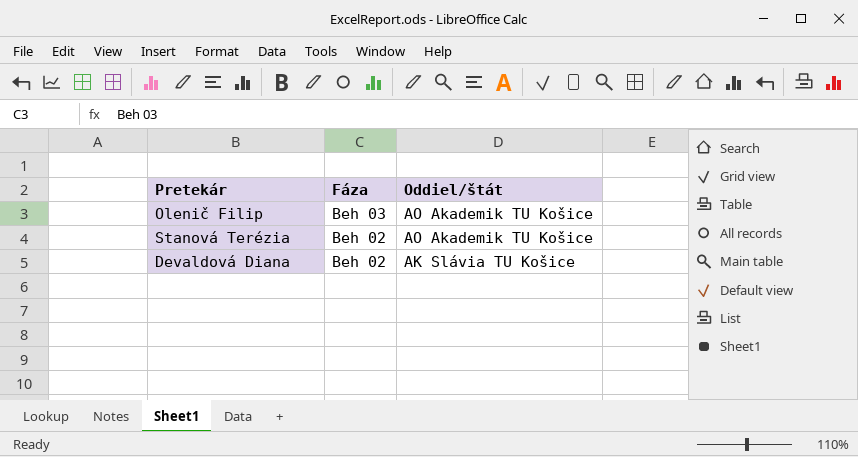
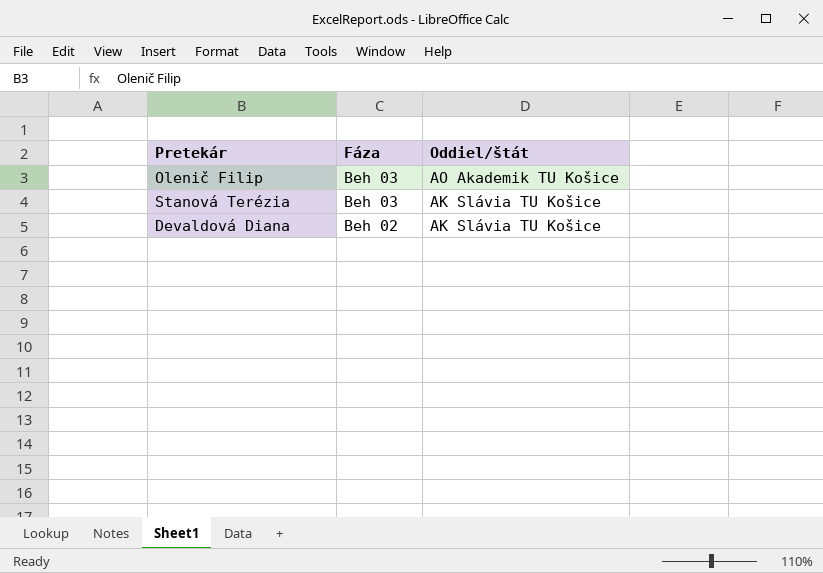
Stanová Terézia | Fáza: Beh 02 -> Beh 03
Stanová Terézia | Oddiel/štát: AO Akademik TU Košice -> AK Slávia TU Košice

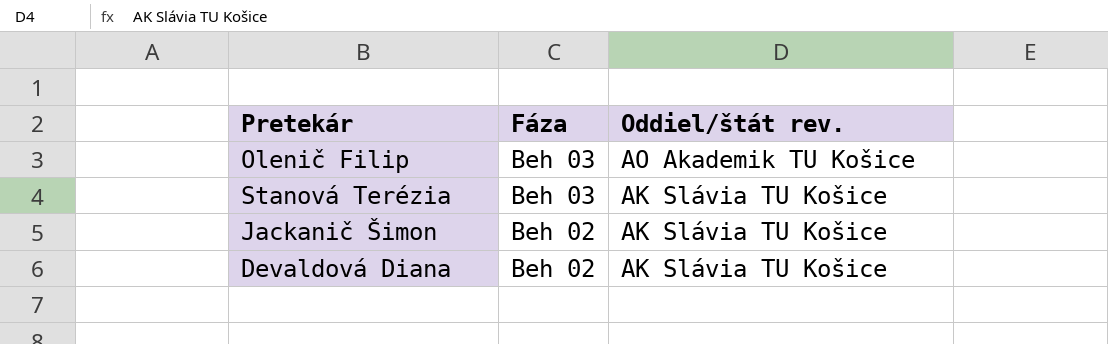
column name: Oddiel/štát -> Oddiel/štát rev.
row Jackanič Šimon: none -> Beh 02 | AK Slávia TU Košice

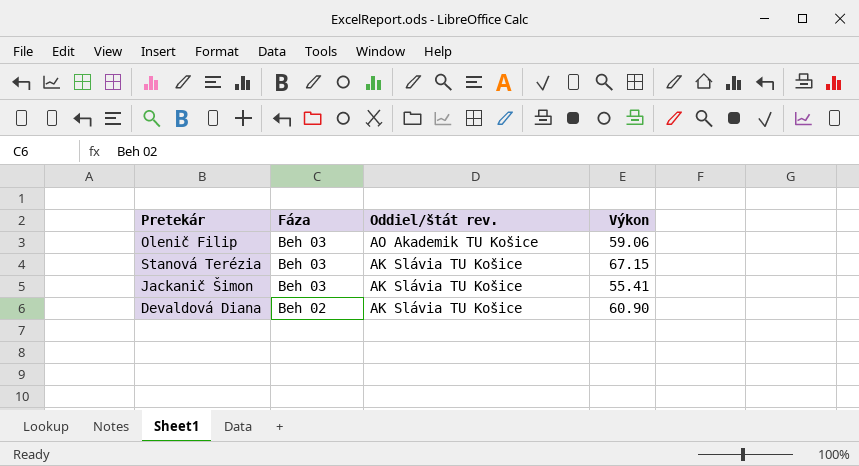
column Výkon | position: none -> 4
Jackanič Šimon | Fáza: Beh 02 -> Beh 03

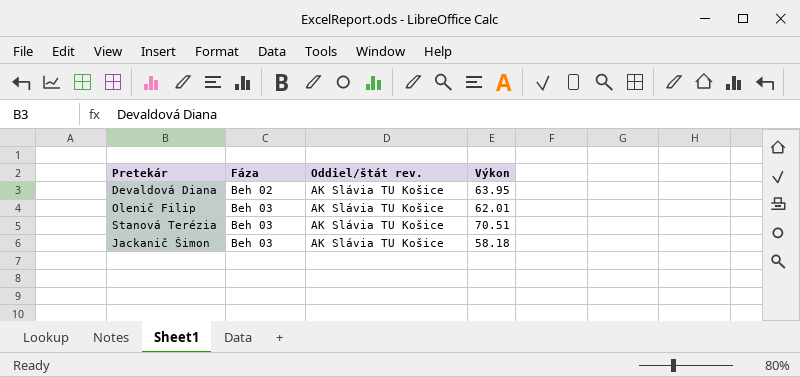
row order: Fáza descending -> Fáza ascending
Devaldová Diana | Výkon: 60.90 -> 63.95
Olenič Filip | Oddiel/štát rev.: AO Akademik TU Košice -> AK Slávia TU Košice
Olenič Filip | Výkon: 59.06 -> 62.01
Stanová Terézia | Výkon: 67.15 -> 70.51
Jackanič Šimon | Výkon: 55.41 -> 58.18

